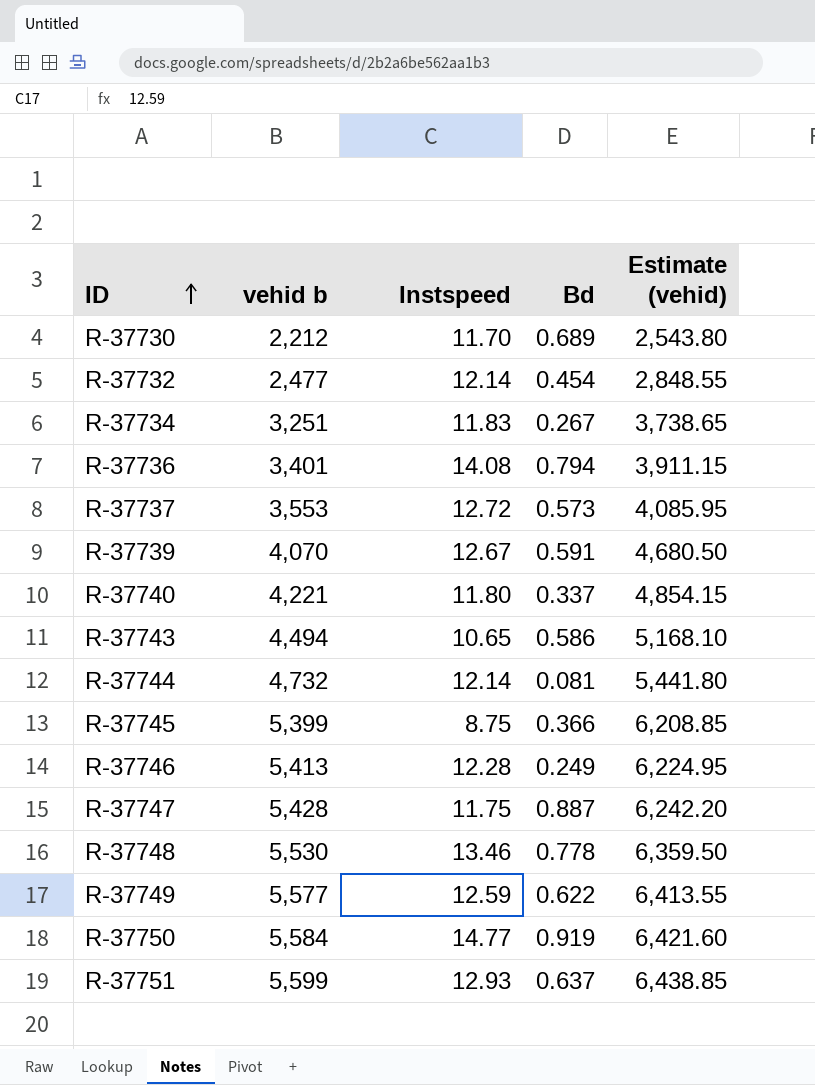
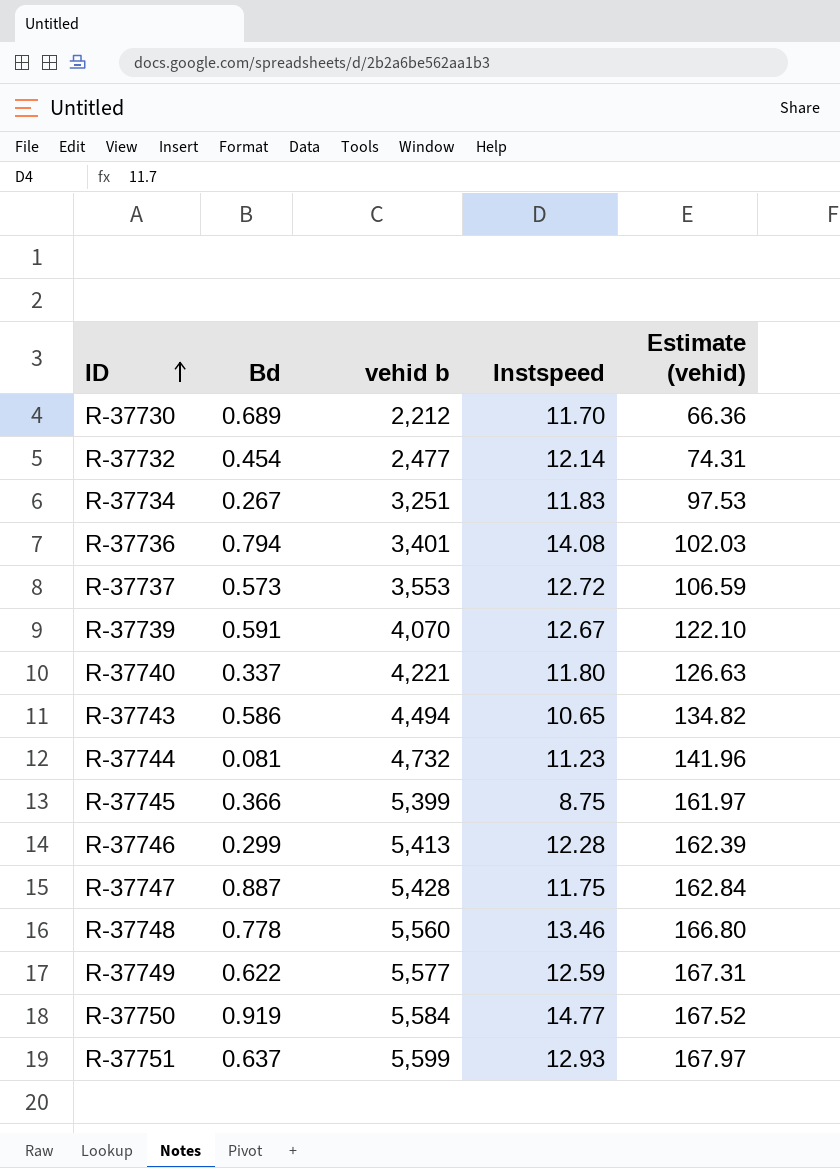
column Bd | position: 4 -> 2
column Estimate (vehid) | formula: [vehid b] * 1.15 -> [vehid b] * 0.03
R-37744 | Instspeed: 12.14 -> 11.23
R-37746 | Bd: 0.249 -> 0.299
R-37748 | vehid b: 5,530 -> 5,560

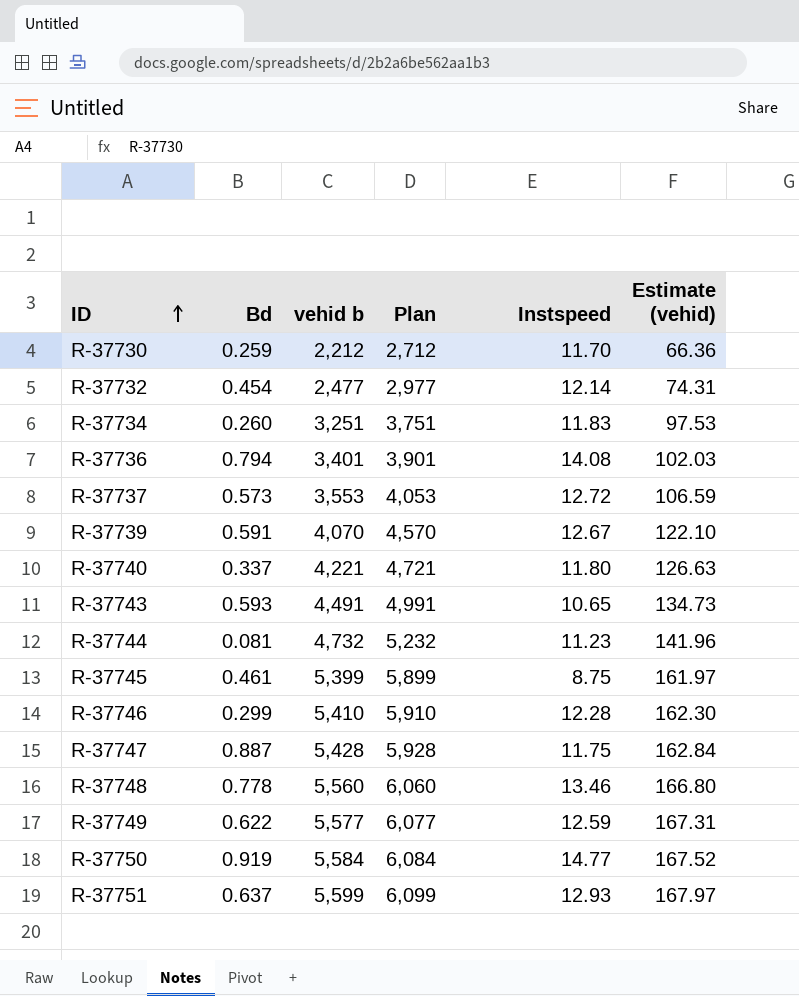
column Plan | formula: none -> [vehid b] + 500
R-37730 | Bd: 0.689 -> 0.259
R-37734 | Bd: 0.267 -> 0.260
R-37743 | Bd: 0.586 -> 0.593
R-37743 | vehid b: 4,494 -> 4,491
R-37743 | Estimate (vehid): 134.82 -> 134.73
R-37745 | Bd: 0.366 -> 0.461
R-37746 | vehid b: 5,413 -> 5,410
R-37746 | Estimate (vehid): 162.39 -> 162.30

